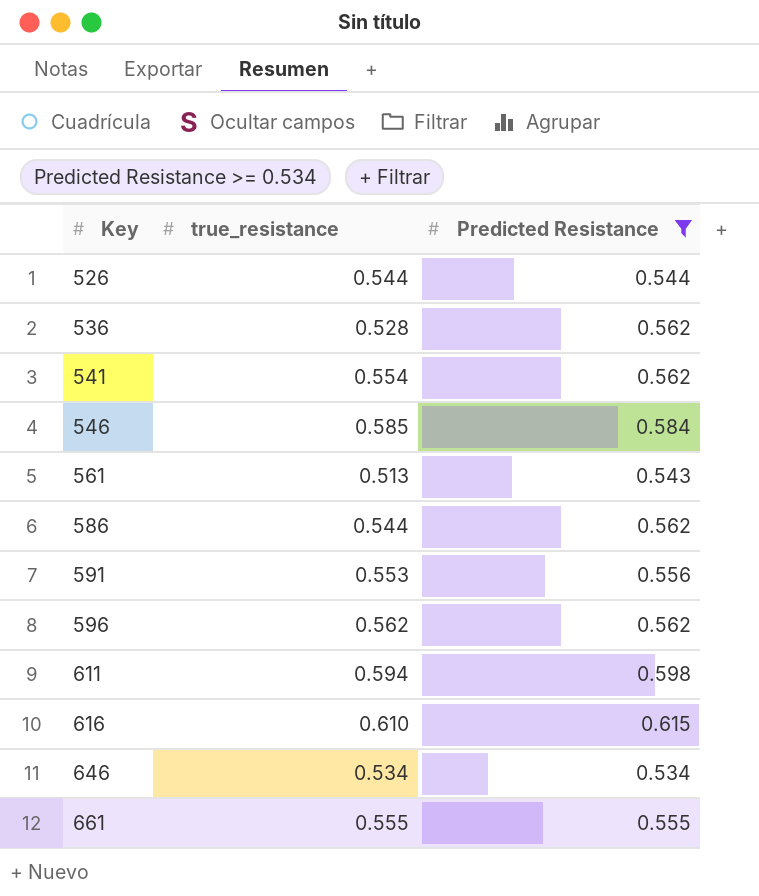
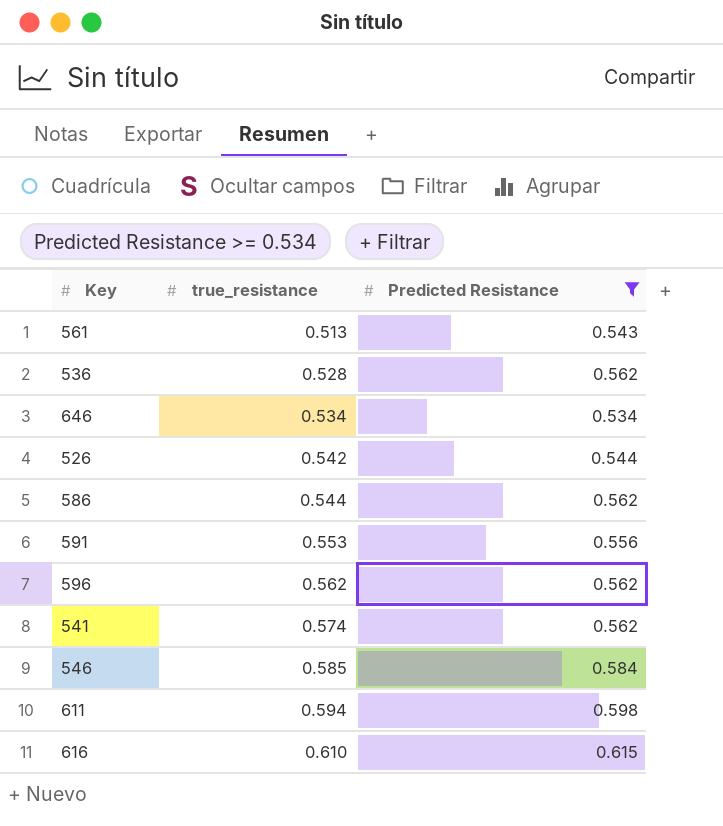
row order: Key ascending -> true_resistance ascending
row 661: 0.555 | 0.555 -> none
526 | true_resistance: 0.544 -> 0.542
541 | true_resistance: 0.554 -> 0.574

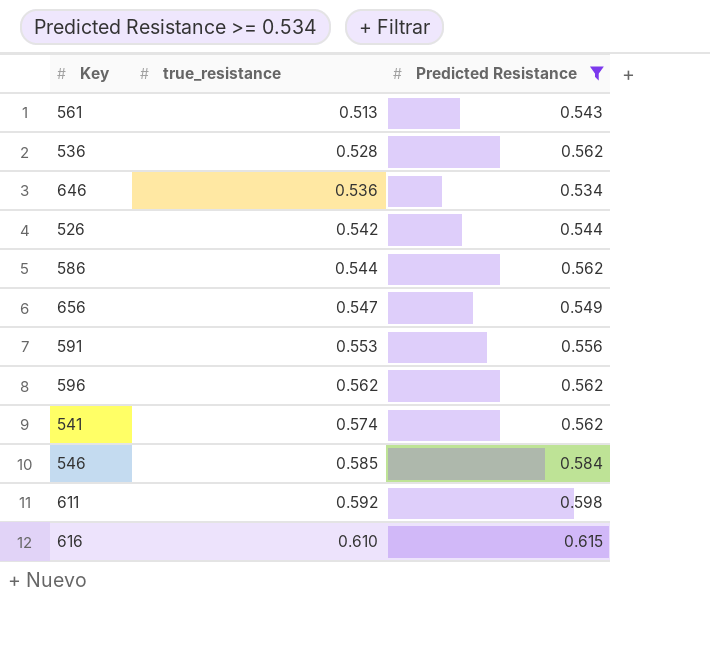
646 | true_resistance: 0.534 -> 0.536
row 656: none -> 0.547 | 0.549
611 | true_resistance: 0.594 -> 0.592

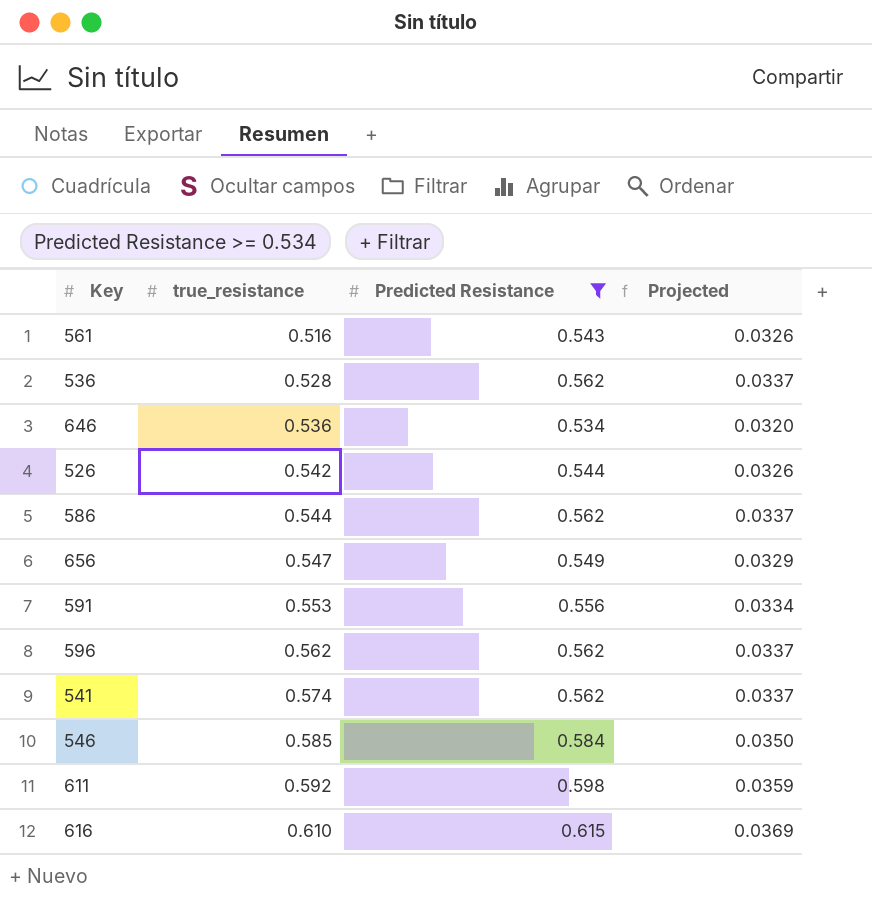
column Projected | formula: none -> [Predicted Resistance] * 0.06
561 | true_resistance: 0.513 -> 0.516

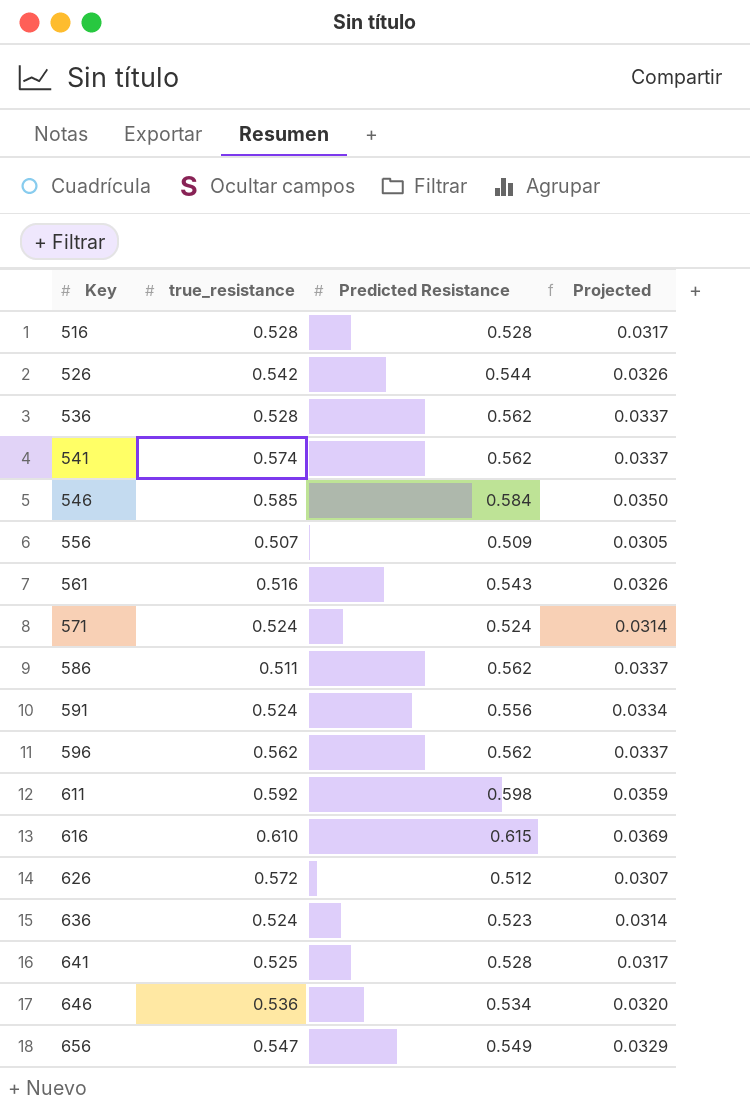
filter: Predicted Resistance >= 0.534 -> none
row order: true_resistance ascending -> Key ascending
586 | true_resistance: 0.544 -> 0.511
591 | true_resistance: 0.553 -> 0.524

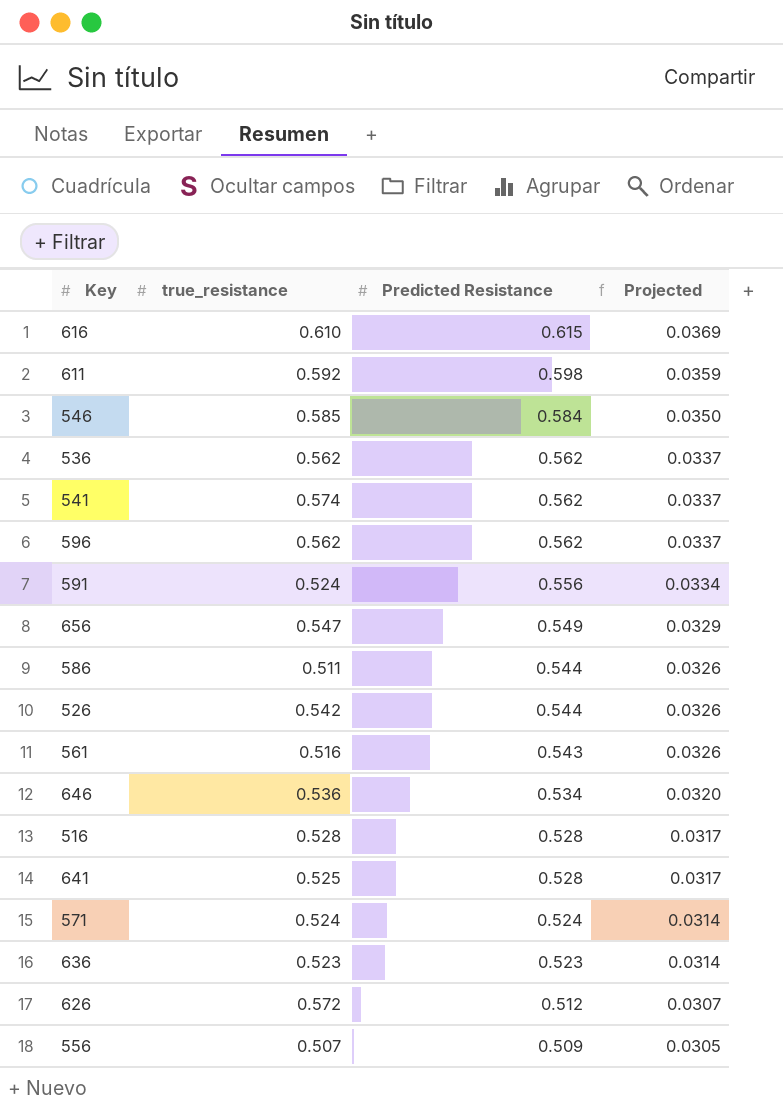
row order: Key ascending -> Predicted Resistance descending
536 | true_resistance: 0.528 -> 0.562
586 | Predicted Resistance: 0.562 -> 0.544
586 | Projected: 0.0337 -> 0.0326
636 | true_resistance: 0.524 -> 0.523

